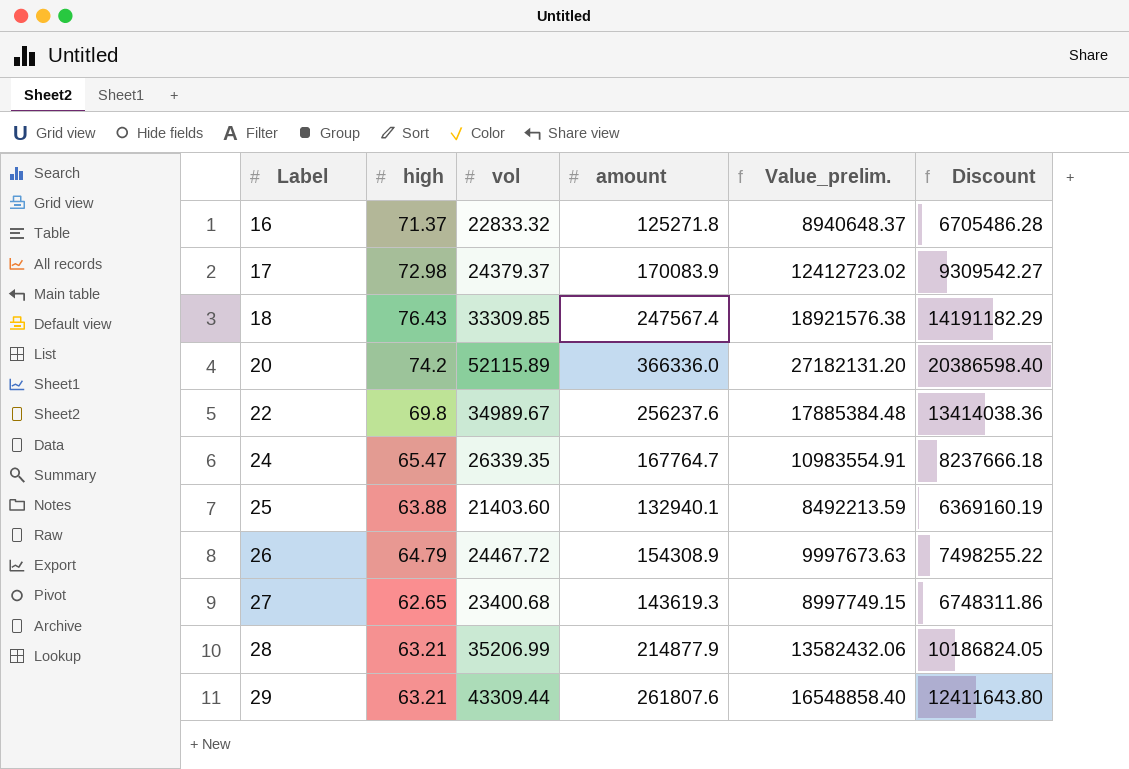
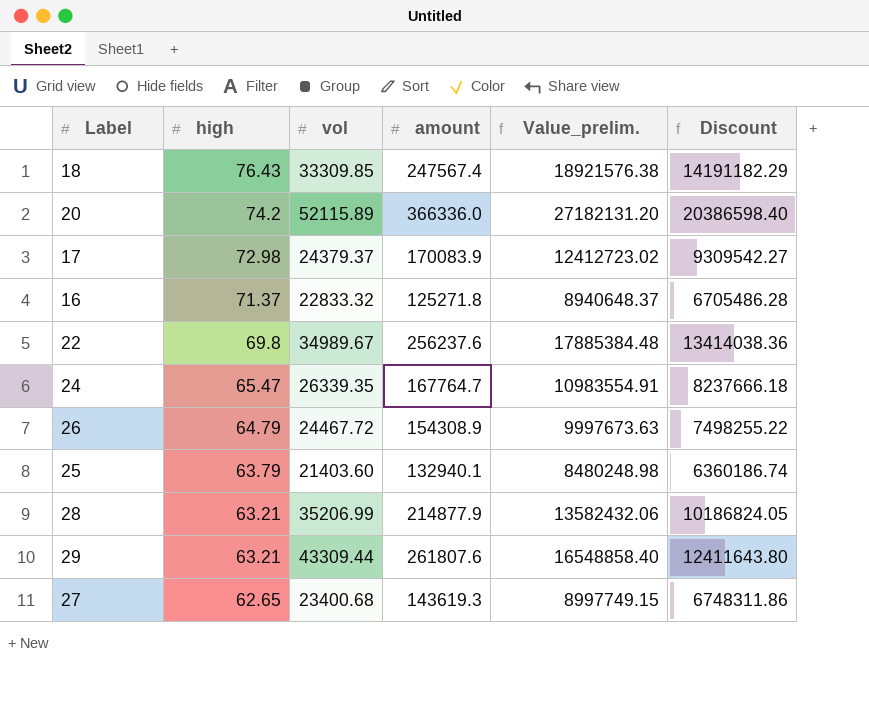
row order: Label ascending -> high descending
25 | high: 63.88 -> 63.79
25 | Value_prelim.: 8492213.59 -> 8480248.98
25 | Discount: 6369160.19 -> 6360186.74

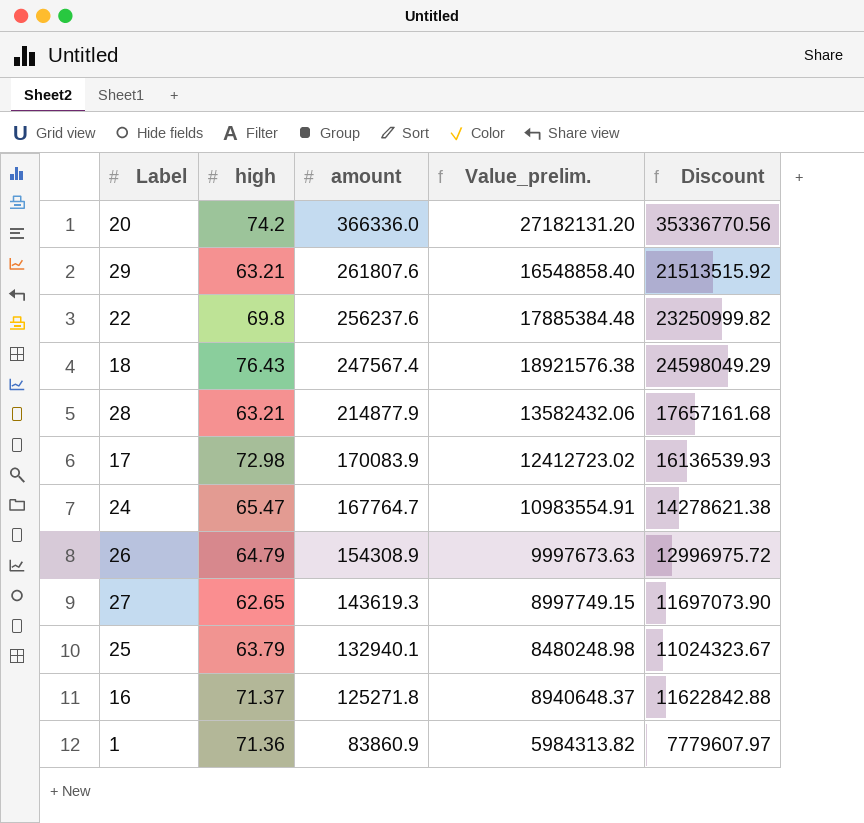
row order: high descending -> amount descending
column vol | position: 3 -> none
column Discount | formula: [Value_prelim.] * 0.75 -> [Value_prelim.] * 1.3
row 1: none -> 71.36 | 83860.9 | 5984313.82 | 7779607.97

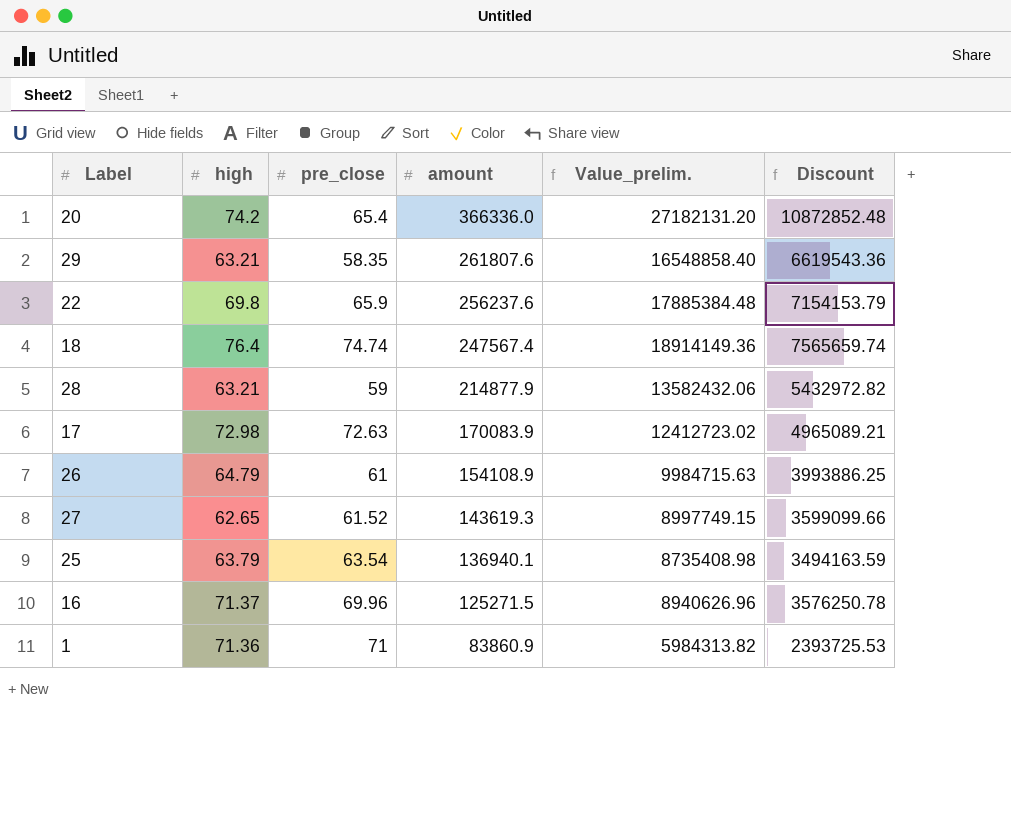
column pre_close | position: none -> 3
column Discount | formula: [Value_prelim.] * 1.3 -> [Value_prelim.] * 0.4
row 24: 65.47 | 167764.7 | 10983554.91 | 14278621.38 -> none
18 | high: 76.43 -> 76.4
18 | Value_prelim.: 18921576.38 -> 18914149.36
26 | amount: 154308.9 -> 154108.9
26 | Value_prelim.: 9997673.63 -> 9984715.63
25 | amount: 132940.1 -> 136940.1
25 | Value_prelim.: 8480248.98 -> 8735408.98
16 | amount: 125271.8 -> 125271.5
16 | Value_prelim.: 8940648.37 -> 8940626.96

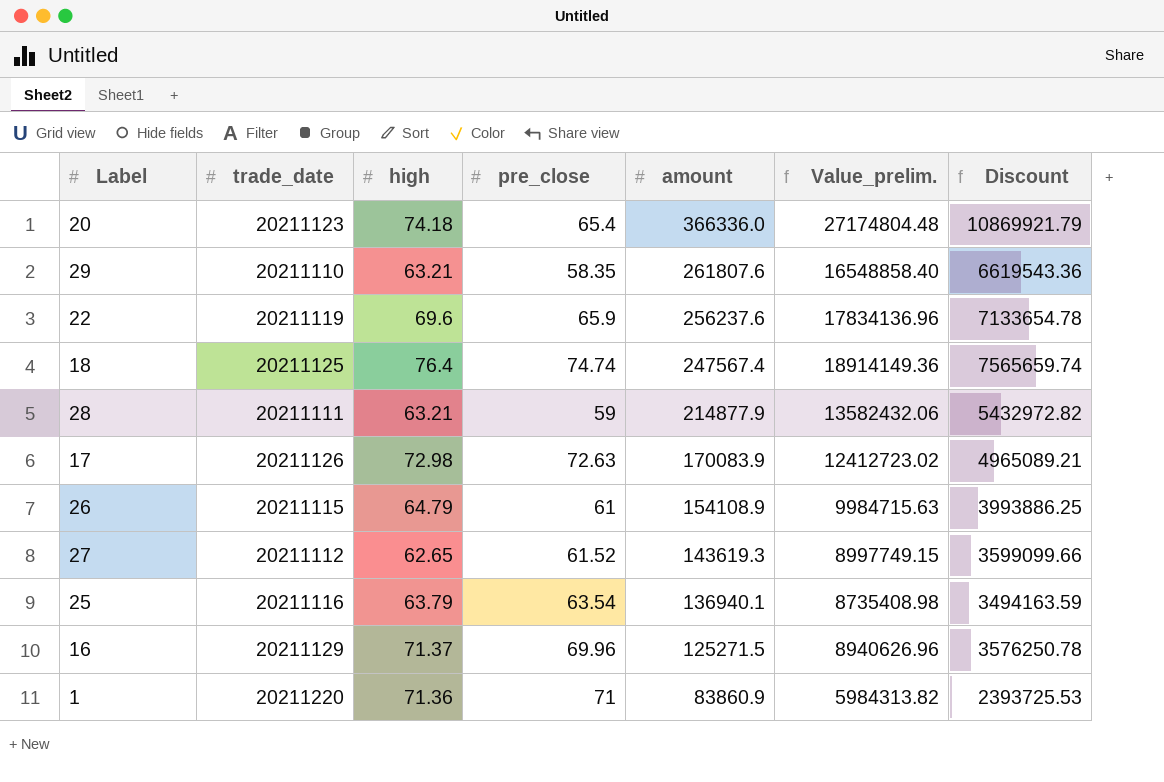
column trade_date | position: none -> 2
20 | high: 74.2 -> 74.18
20 | Value_prelim.: 27182131.20 -> 27174804.48
20 | Discount: 10872852.48 -> 10869921.79
22 | high: 69.8 -> 69.6
22 | Value_prelim.: 17885384.48 -> 17834136.96
22 | Discount: 7154153.79 -> 7133654.78

